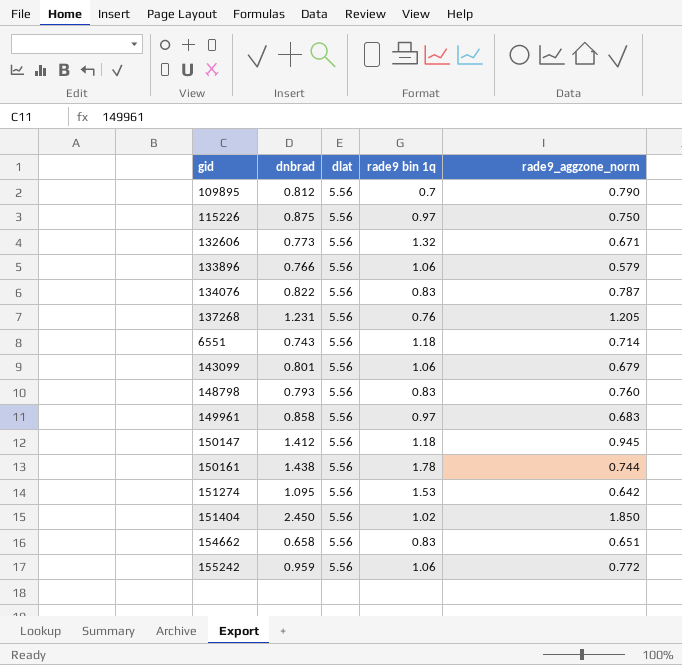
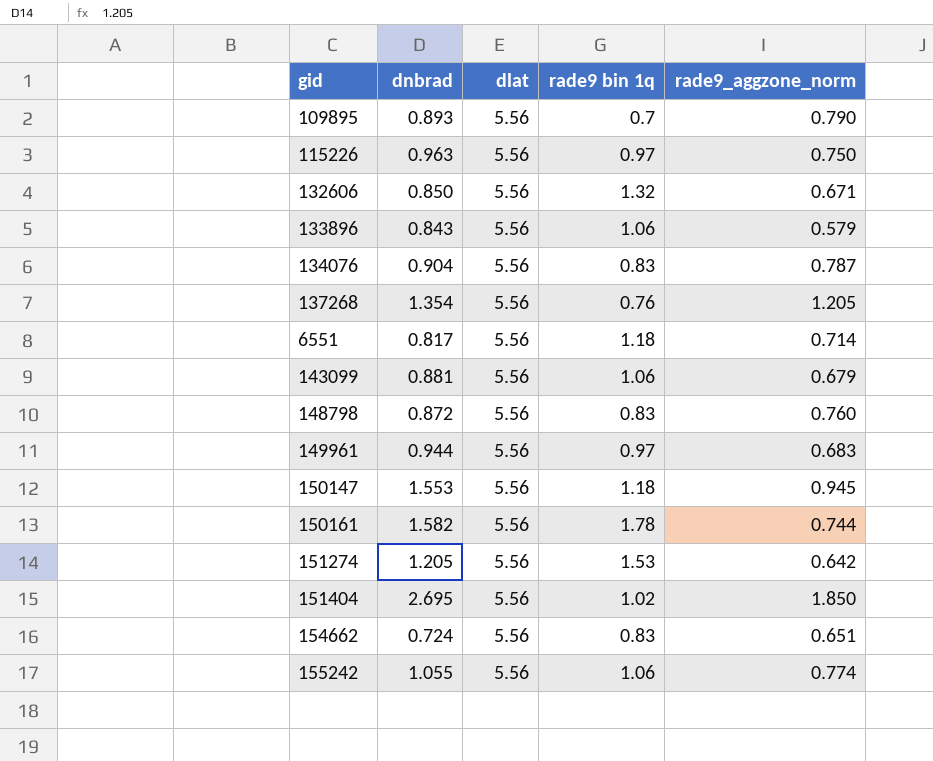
109895 | dnbrad: 0.812 -> 0.893
115226 | dnbrad: 0.875 -> 0.963
132606 | dnbrad: 0.773 -> 0.850
133896 | dnbrad: 0.766 -> 0.843
134076 | dnbrad: 0.822 -> 0.904
137268 | dnbrad: 1.231 -> 1.354
6551 | dnbrad: 0.743 -> 0.817
143099 | dnbrad: 0.801 -> 0.881
148798 | dnbrad: 0.793 -> 0.872
149961 | dnbrad: 0.858 -> 0.944
150147 | dnbrad: 1.412 -> 1.553
150161 | dnbrad: 1.438 -> 1.582
151274 | dnbrad: 1.095 -> 1.205
151404 | dnbrad: 2.450 -> 2.695
154662 | dnbrad: 0.658 -> 0.724
155242 | dnbrad: 0.959 -> 1.055
155242 | rade9_aggzone_norm: 0.772 -> 0.774

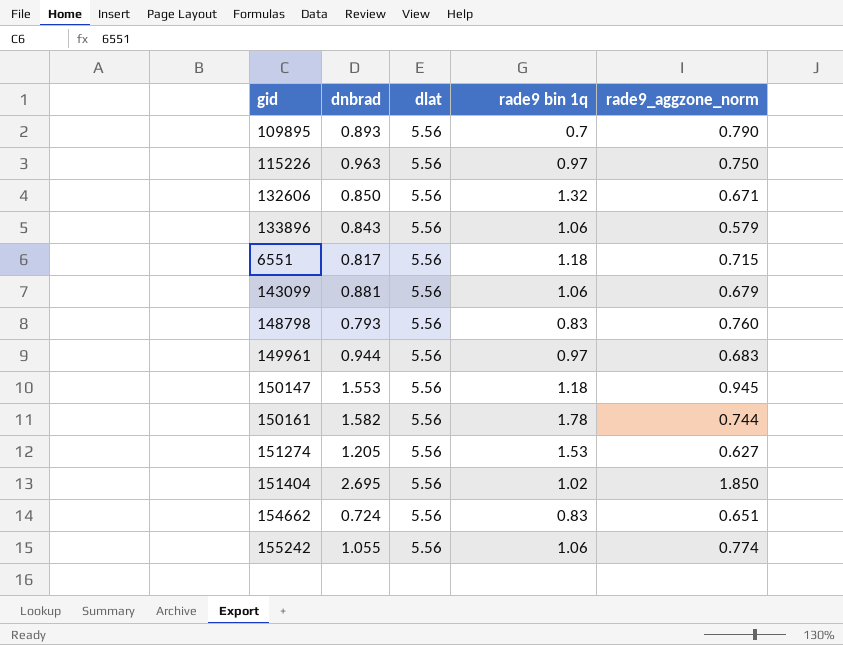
row 134076: 0.904 | 5.56 | 0.83 | 0.787 -> none
row 137268: 1.354 | 5.56 | 0.76 | 1.205 -> none
6551 | rade9_aggzone_norm: 0.714 -> 0.715
148798 | dnbrad: 0.872 -> 0.793
151274 | rade9_aggzone_norm: 0.642 -> 0.627

